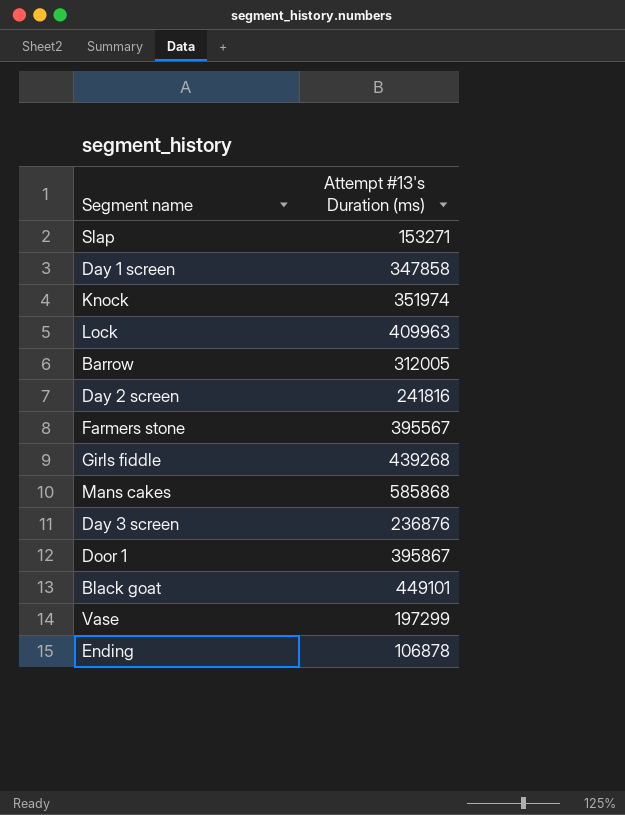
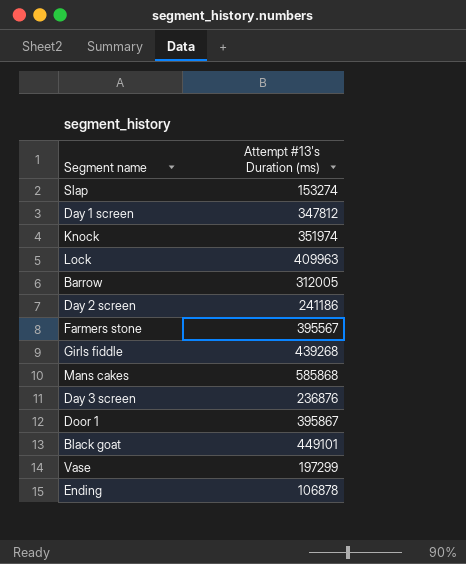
Slap | Attempt #13's Duration (ms): 153271 -> 153274
Day 1 screen | Attempt #13's Duration (ms): 347858 -> 347812
Day 2 screen | Attempt #13's Duration (ms): 241816 -> 241186

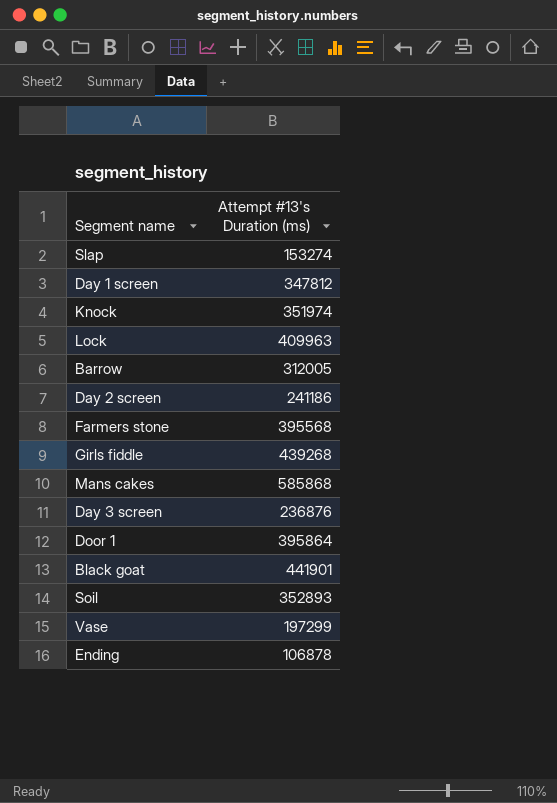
Farmers stone | Attempt #13's Duration (ms): 395567 -> 395568
Door 1 | Attempt #13's Duration (ms): 395867 -> 395864
Black goat | Attempt #13's Duration (ms): 449101 -> 441901
row Soil: none -> 352893

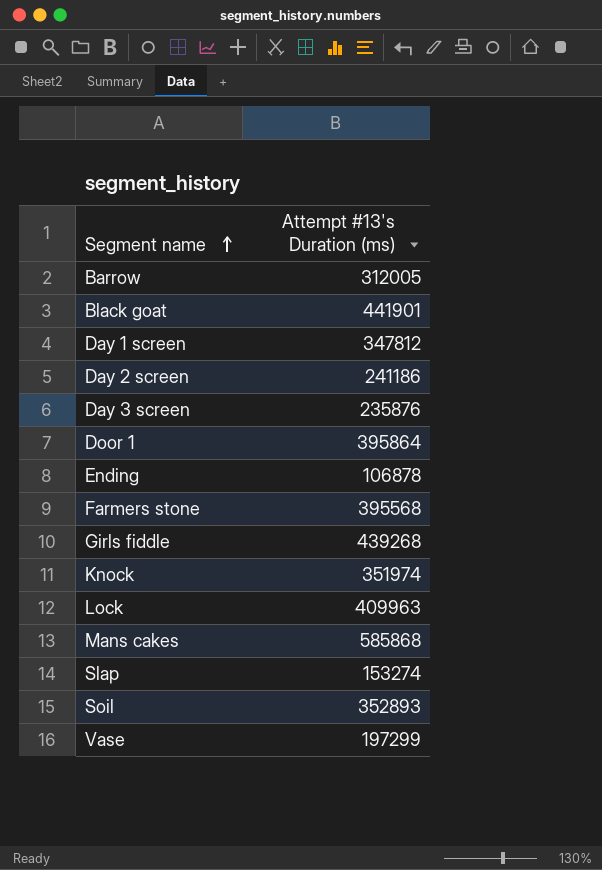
row order: none -> Segment name ascending
Day 3 screen | Attempt #13's Duration (ms): 236876 -> 235876

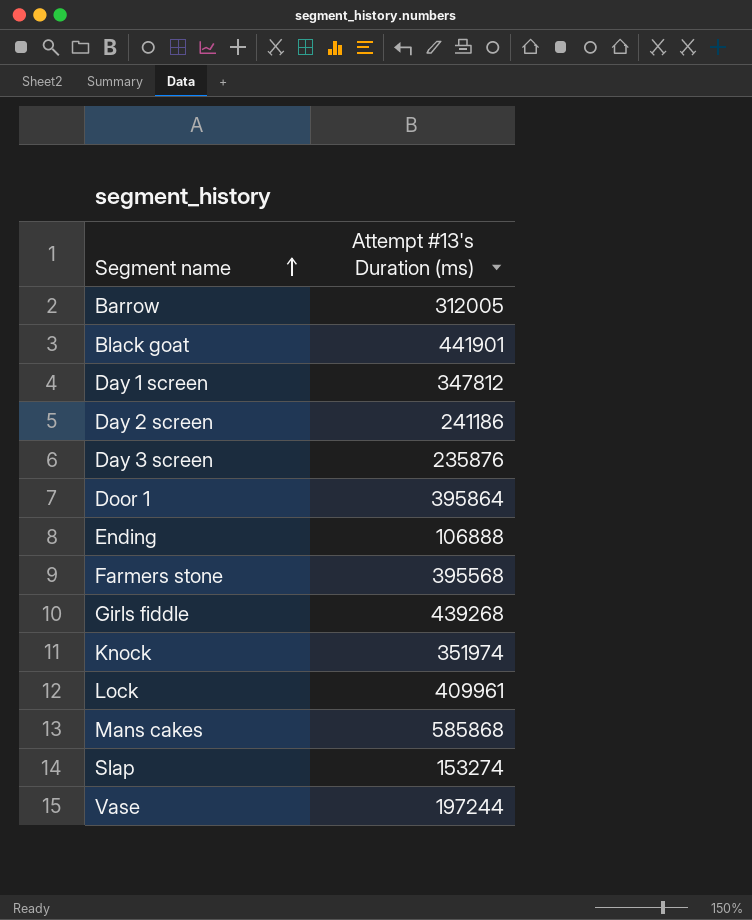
row Soil: 352893 -> none
Ending | Attempt #13's Duration (ms): 106878 -> 106888
Lock | Attempt #13's Duration (ms): 409963 -> 409961
Vase | Attempt #13's Duration (ms): 197299 -> 197244

